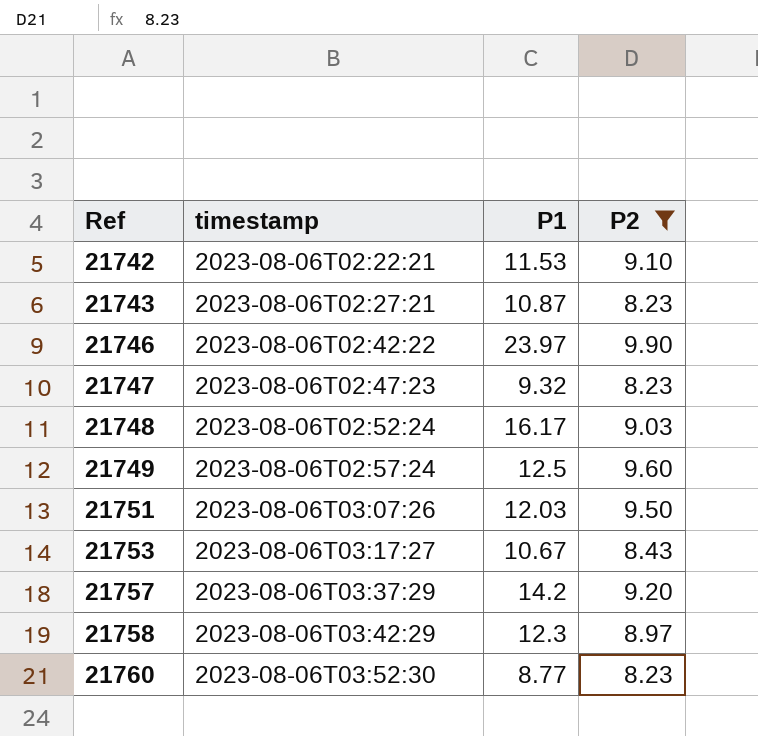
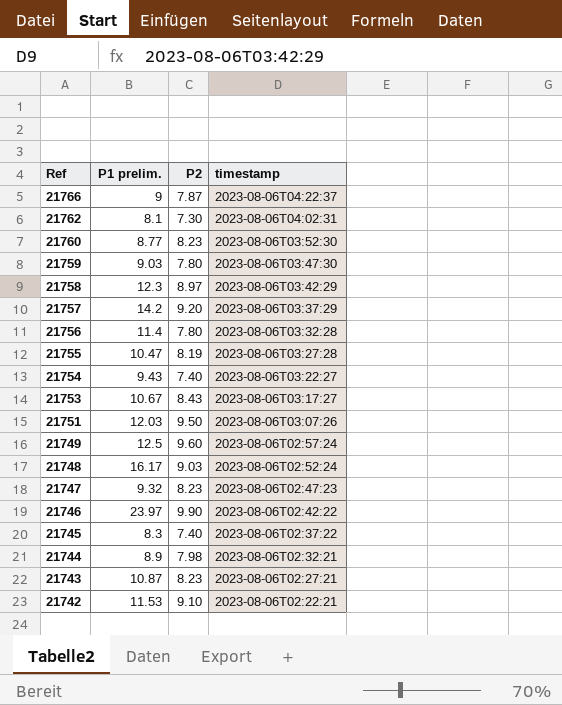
filter: P2 >= 8.23 -> none
row order: Ref ascending -> Ref descending
column name: P1 -> P1 prelim.
column timestamp | position: 2 -> 4

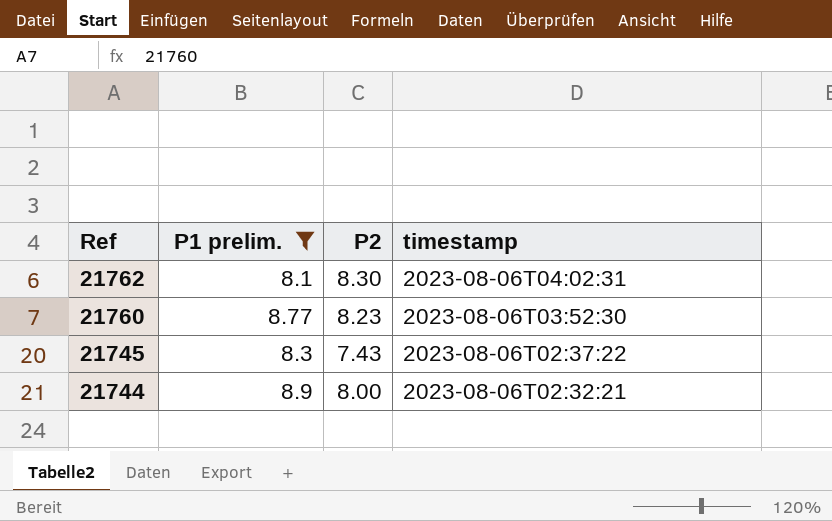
filter: none -> P1 prelim. <= 8.9
21762 | P2: 7.30 -> 8.30
21745 | P2: 7.40 -> 7.43
21744 | P2: 7.98 -> 8.00

